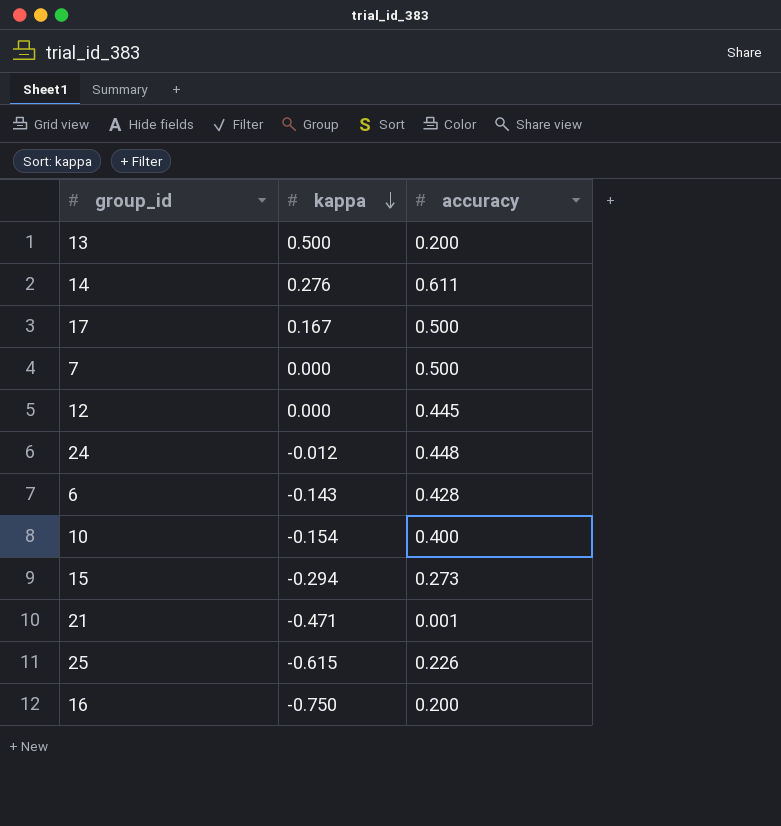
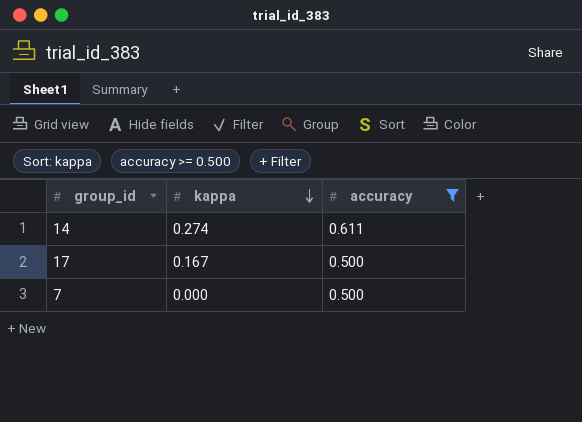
filter: none -> accuracy >= 0.500
14 | kappa: 0.276 -> 0.274

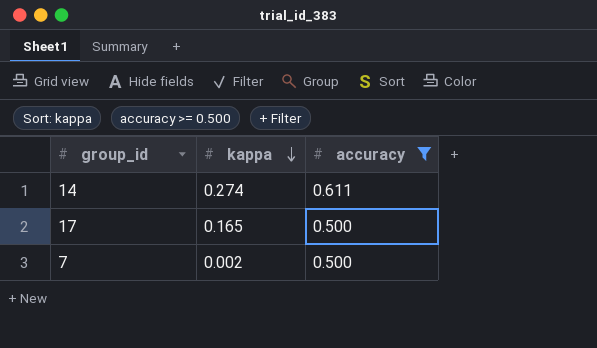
17 | kappa: 0.167 -> 0.165
7 | kappa: 0.000 -> 0.002

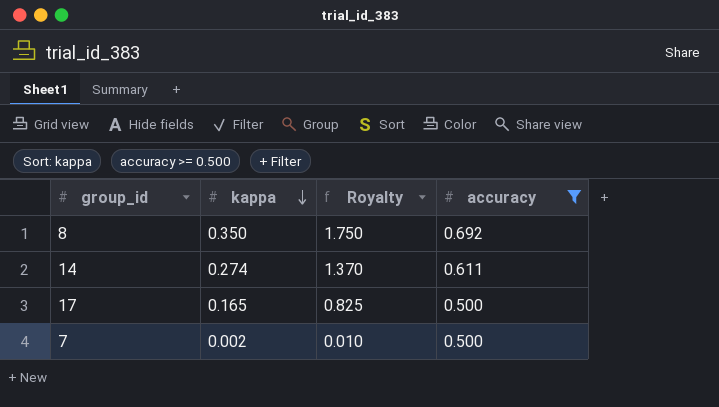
column Royalty | formula: none -> [kappa] * 5
row 8: none -> 0.350 | 1.750 | 0.692

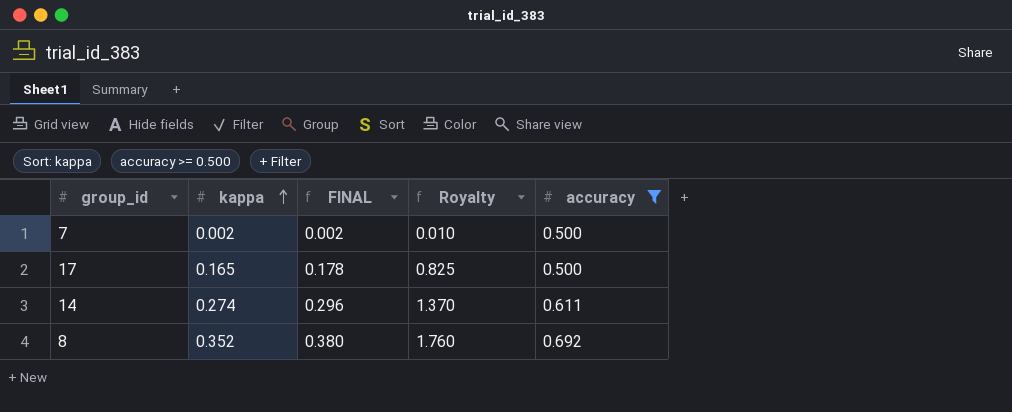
row order: kappa descending -> kappa ascending
column FINAL | formula: none -> [kappa] * 1.08
8 | kappa: 0.350 -> 0.352
8 | Royalty: 1.750 -> 1.760

